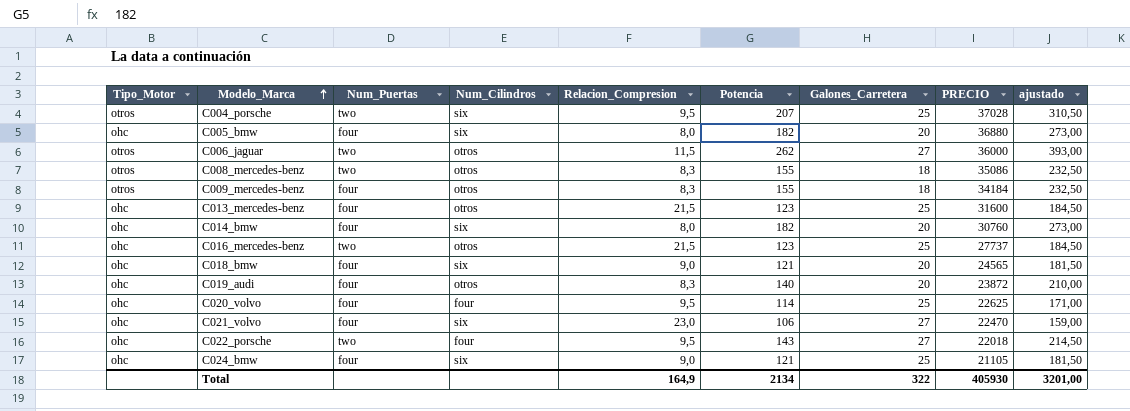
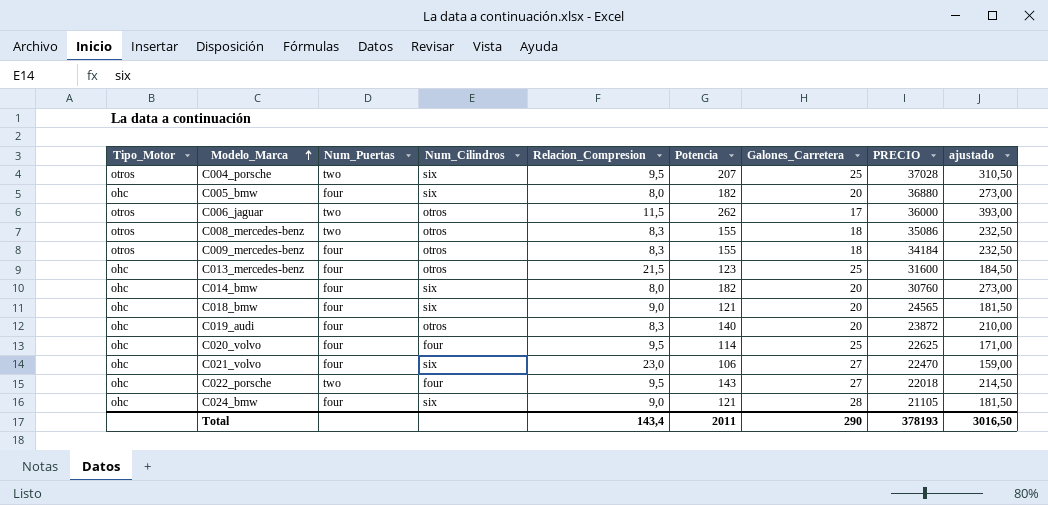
row C016_mercedes-benz: ohc | two | otros | 21,5 | 123 | 25 | 27737 | 184,50 -> none
C006_jaguar | Galones_Carretera: 27 -> 17
C024_bmw | Galones_Carretera: 25 -> 28
Total | Relacion_Compresion: 164,9 -> 143,4
Total | Potencia: 2134 -> 2011
Total | Galones_Carretera: 322 -> 290
Total | PRECIO: 405930 -> 378193
Total | ajustado: 3201,00 -> 3016,50

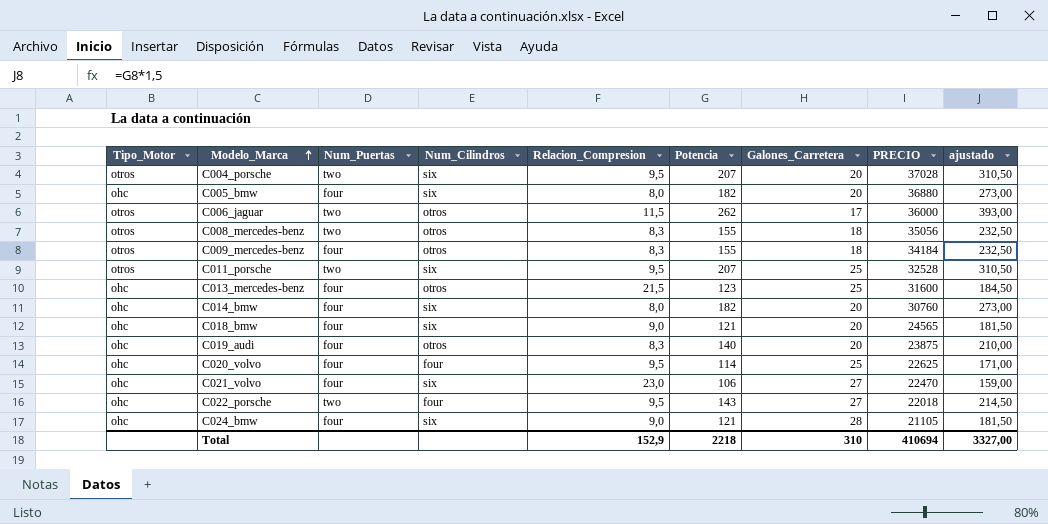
C004_porsche | Galones_Carretera: 25 -> 20
C008_mercedes-benz | PRECIO: 35086 -> 35056
row C011_porsche: none -> otros | two | six | 9,5 | 207 | 25 | 32528 | 310,50
C019_audi | PRECIO: 23872 -> 23875
Total | Relacion_Compresion: 143,4 -> 152,9
Total | Potencia: 2011 -> 2218
Total | Galones_Carretera: 290 -> 310
Total | PRECIO: 378193 -> 410694
Total | ajustado: 3016,50 -> 3327,00

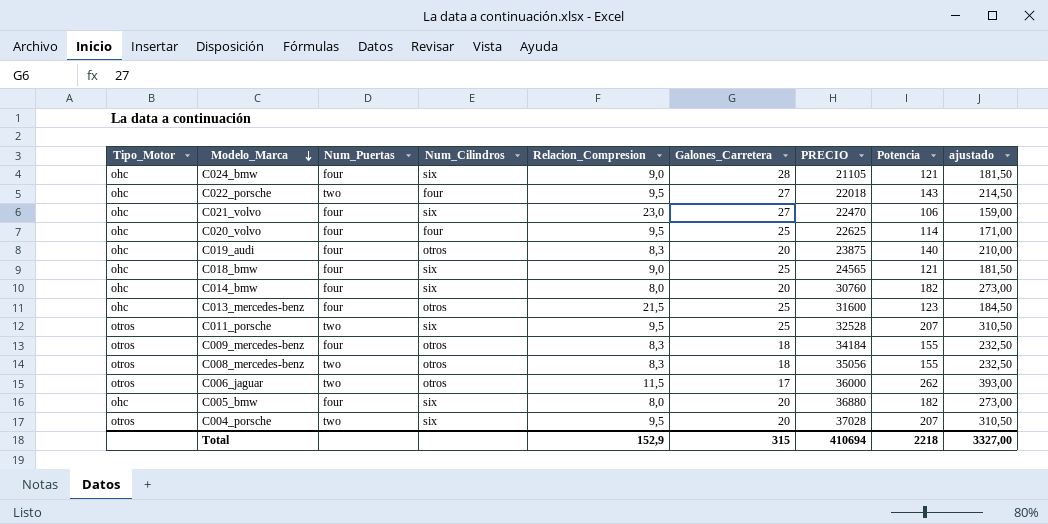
row order: Modelo_Marca ascending -> Modelo_Marca descending
column Potencia | position: 6 -> 8
C018_bmw | Galones_Carretera: 20 -> 25
Total | Galones_Carretera: 310 -> 315

